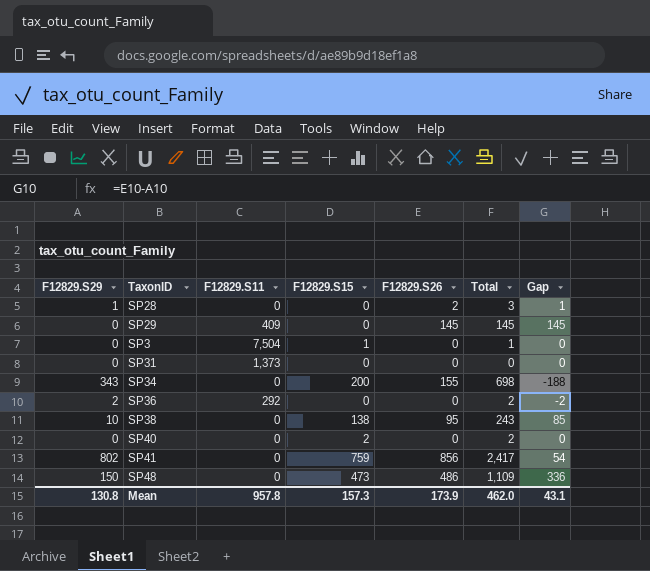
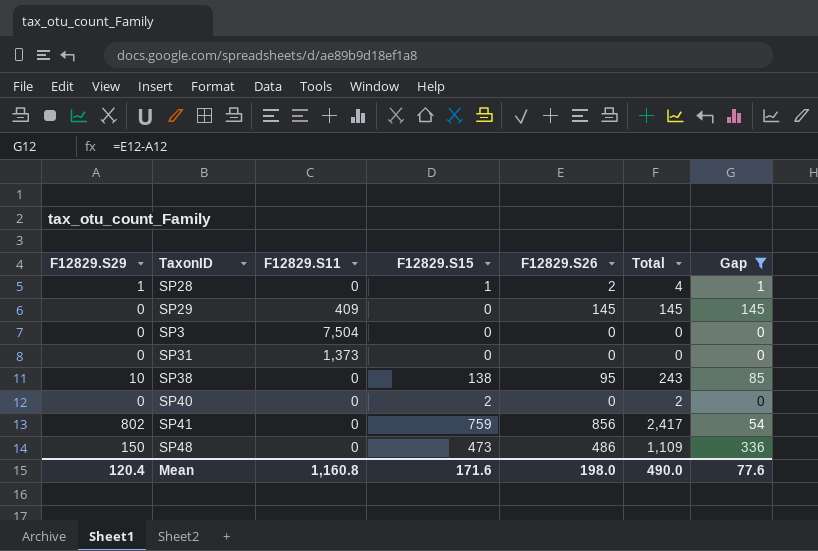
filter: none -> Gap >= 0
SP28 | F12829.S15: 0 -> 1
SP28 | Total: 3 -> 4
SP3 | F12829.S15: 1 -> 0
SP3 | Total: 1 -> 0
Mean | F12829.S29: 130.8 -> 120.4
Mean | F12829.S11: 957.8 -> 1,160.8
Mean | F12829.S15: 157.3 -> 171.6
Mean | F12829.S26: 173.9 -> 198.0
Mean | Total: 462.0 -> 490.0
Mean | Gap: 43.1 -> 77.6

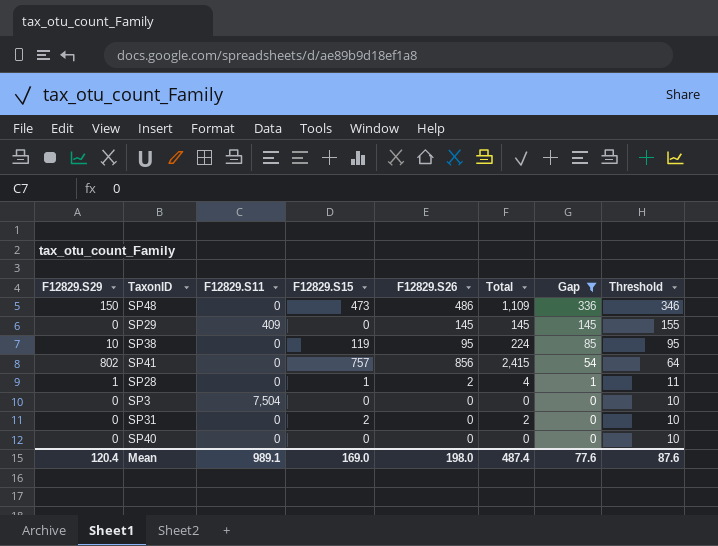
row order: none -> Gap descending
column Threshold | formula: none -> [Gap] + 10
SP38 | F12829.S15: 138 -> 119
SP38 | Total: 243 -> 224
SP41 | F12829.S15: 759 -> 757
SP41 | Total: 2,417 -> 2,415
SP31 | F12829.S11: 1,373 -> 0
SP31 | F12829.S15: 0 -> 2
SP31 | Total: 0 -> 2
SP40 | F12829.S15: 2 -> 0
SP40 | Total: 2 -> 0
Mean | F12829.S11: 1,160.8 -> 989.1
Mean | F12829.S15: 171.6 -> 169.0
Mean | Total: 490.0 -> 487.4

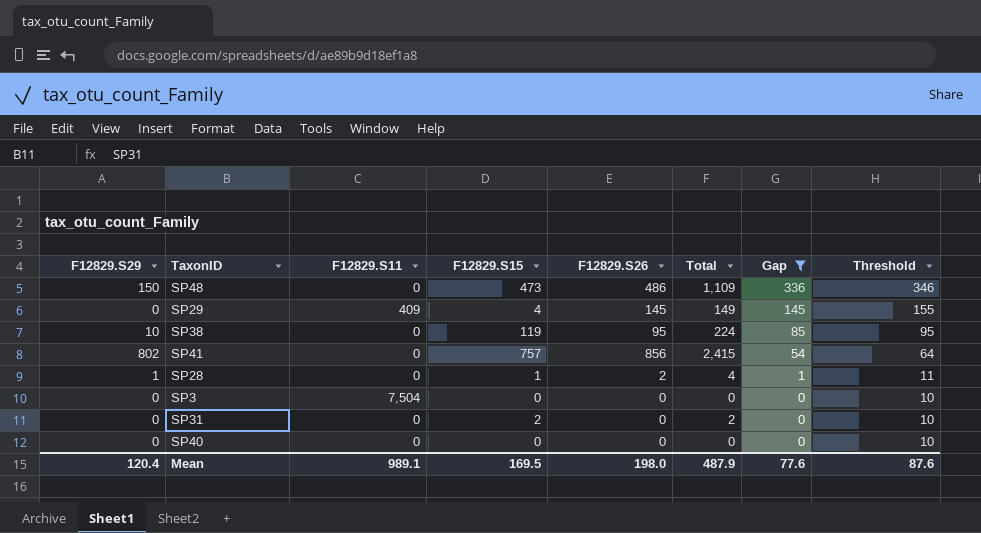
SP29 | F12829.S15: 0 -> 4
SP29 | Total: 145 -> 149
Mean | F12829.S15: 169.0 -> 169.5
Mean | Total: 487.4 -> 487.9

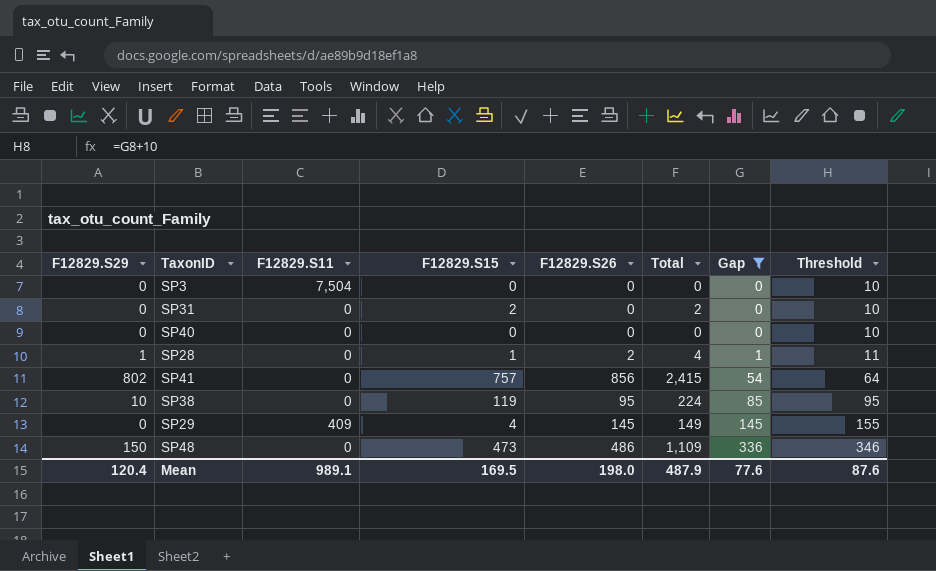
row order: Gap descending -> Gap ascending

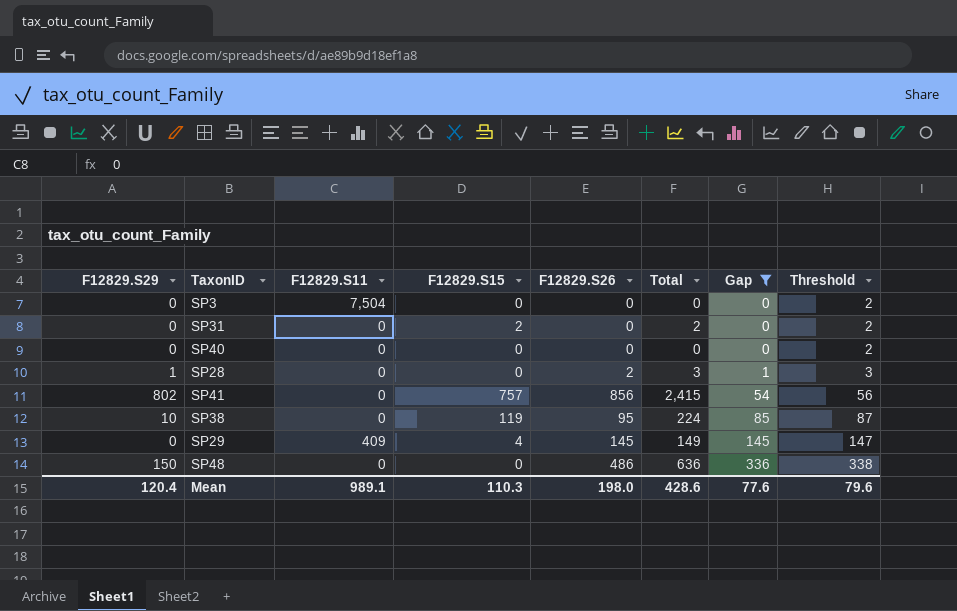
column Threshold | formula: [Gap] + 10 -> [Gap] + 2
SP28 | F12829.S15: 1 -> 0
SP28 | Total: 4 -> 3
SP48 | F12829.S15: 473 -> 0
SP48 | Total: 1,109 -> 636
Mean | F12829.S15: 169.5 -> 110.3
Mean | Total: 487.9 -> 428.6
Mean | Threshold: 87.6 -> 79.6

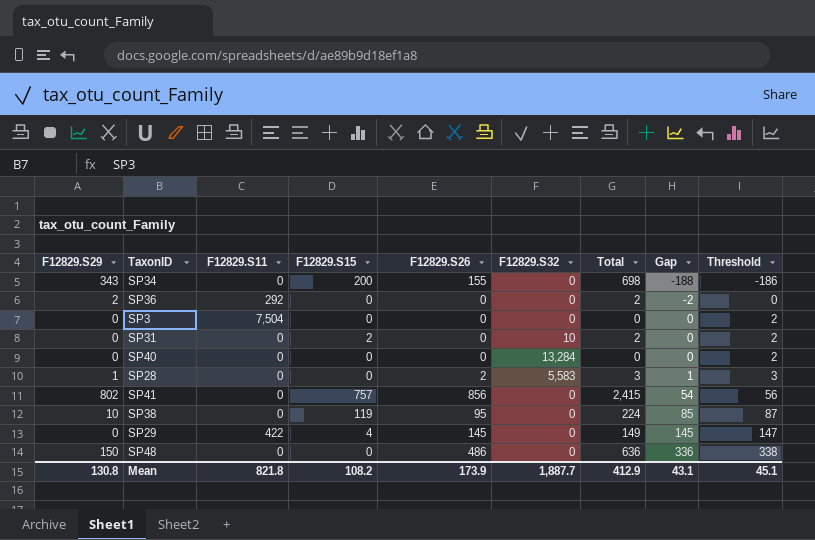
filter: Gap >= 0 -> none
column F12829.S32 | position: none -> 6
SP29 | F12829.S11: 409 -> 422
Mean | F12829.S29: 120.4 -> 130.8
Mean | F12829.S11: 989.1 -> 821.8
Mean | F12829.S15: 110.3 -> 108.2
Mean | F12829.S26: 198.0 -> 173.9
Mean | Total: 428.6 -> 412.9
Mean | Gap: 77.6 -> 43.1
Mean | Threshold: 79.6 -> 45.1

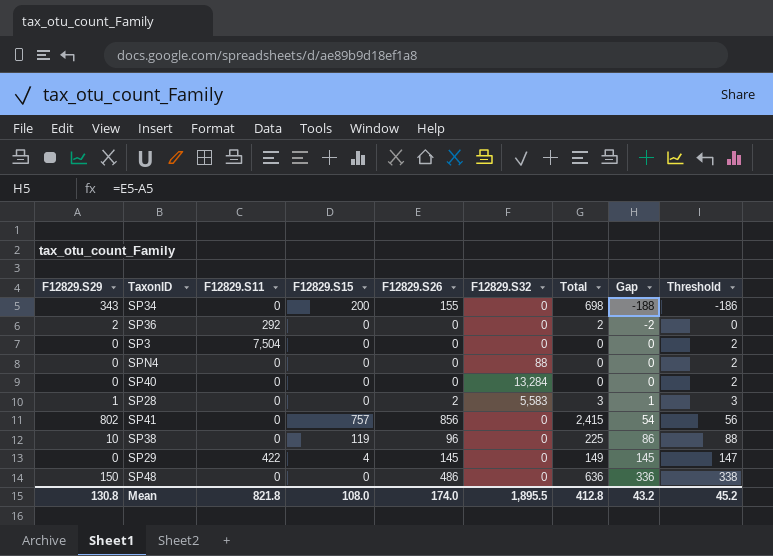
row SP31: 0 | 0 | 2 | 0 | 10 | 2 | 0 | 2 -> none
row SPN4: none -> 0 | 0 | 0 | 0 | 88 | 0 | 0 | 2
SP38 | F12829.S26: 95 -> 96
SP38 | Total: 224 -> 225
SP38 | Gap: 85 -> 86
SP38 | Threshold: 87 -> 88
Mean | F12829.S15: 108.2 -> 108.0
Mean | F12829.S26: 173.9 -> 174.0
Mean | F12829.S32: 1,887.7 -> 1,895.5
Mean | Total: 412.9 -> 412.8
Mean | Gap: 43.1 -> 43.2
Mean | Threshold: 45.1 -> 45.2

